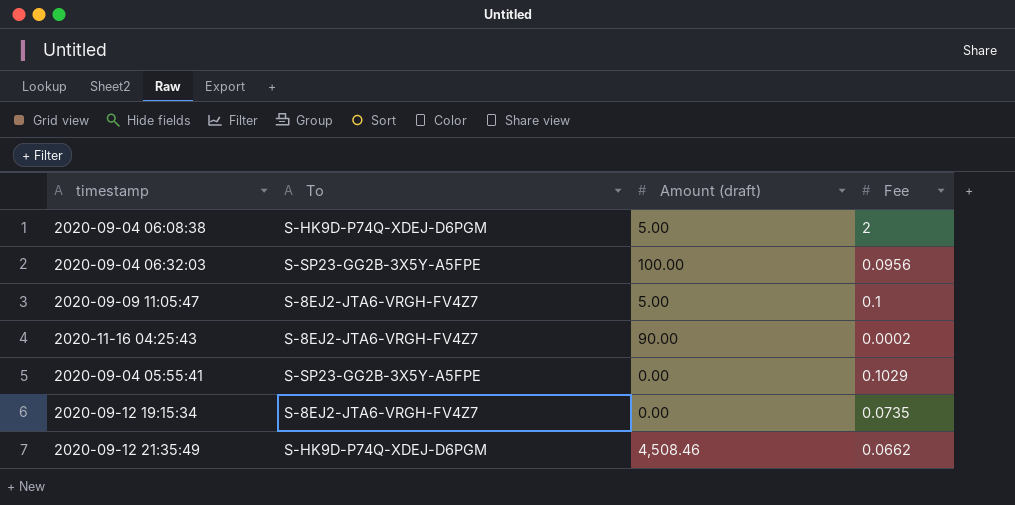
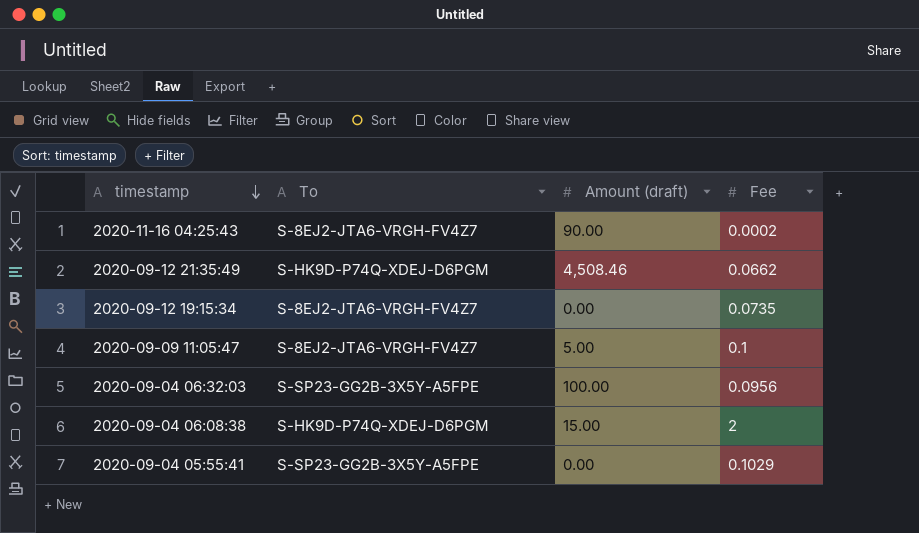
row order: none -> timestamp descending
2020-09-04 06:08:38 | Amount (draft): 5.00 -> 15.00

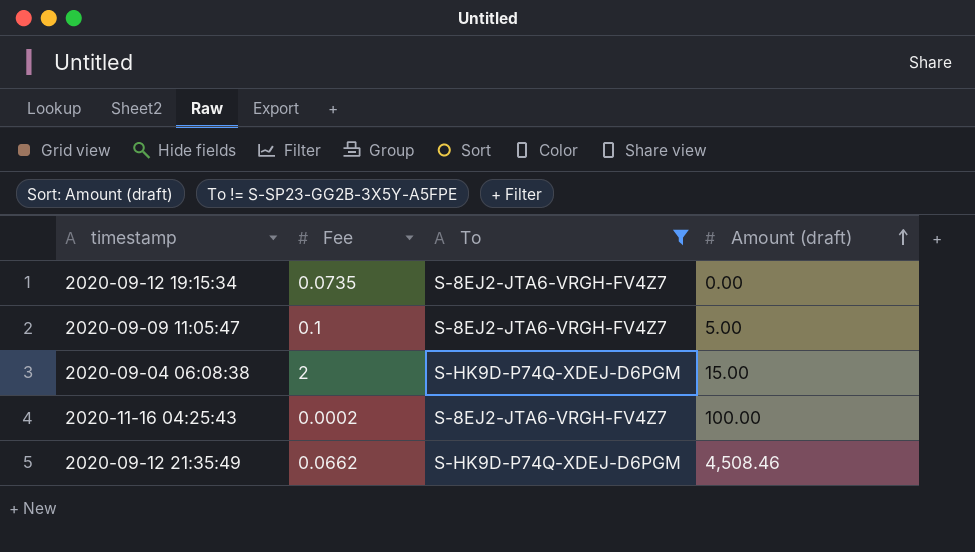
filter: none -> To != S-SP23-GG2B-3X5Y-A5FPE
row order: timestamp descending -> Amount (draft) ascending
column Fee | position: 4 -> 2
2020-11-16 04:25:43 | Amount (draft): 90.00 -> 100.00

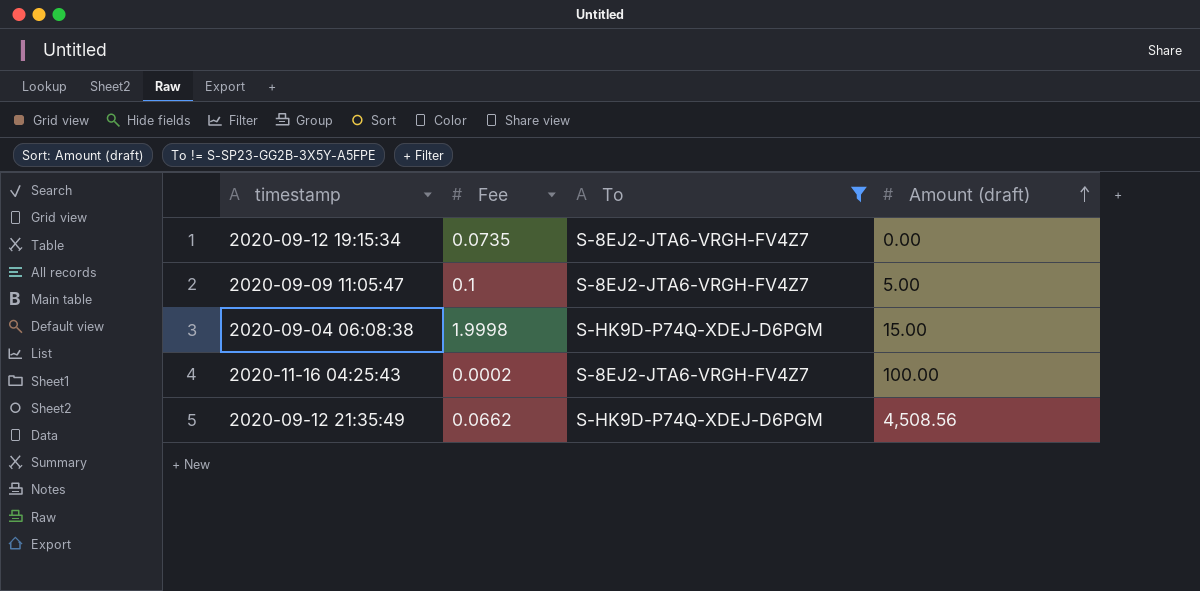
2020-09-04 06:08:38 | Fee: 2 -> 1.9998
2020-09-12 21:35:49 | Amount (draft): 4,508.46 -> 4,508.56

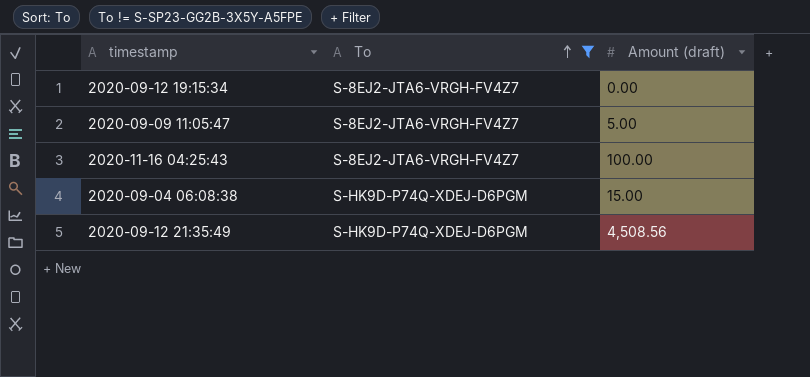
row order: Amount (draft) ascending -> To ascending
column Fee | position: 2 -> none

